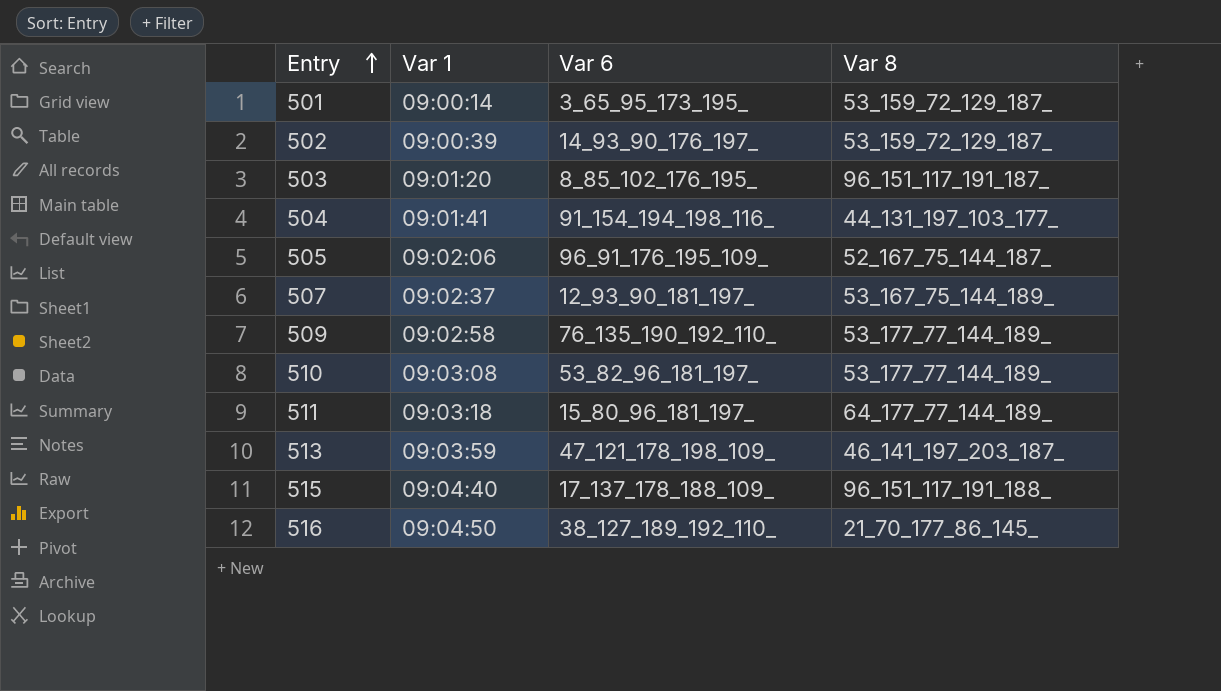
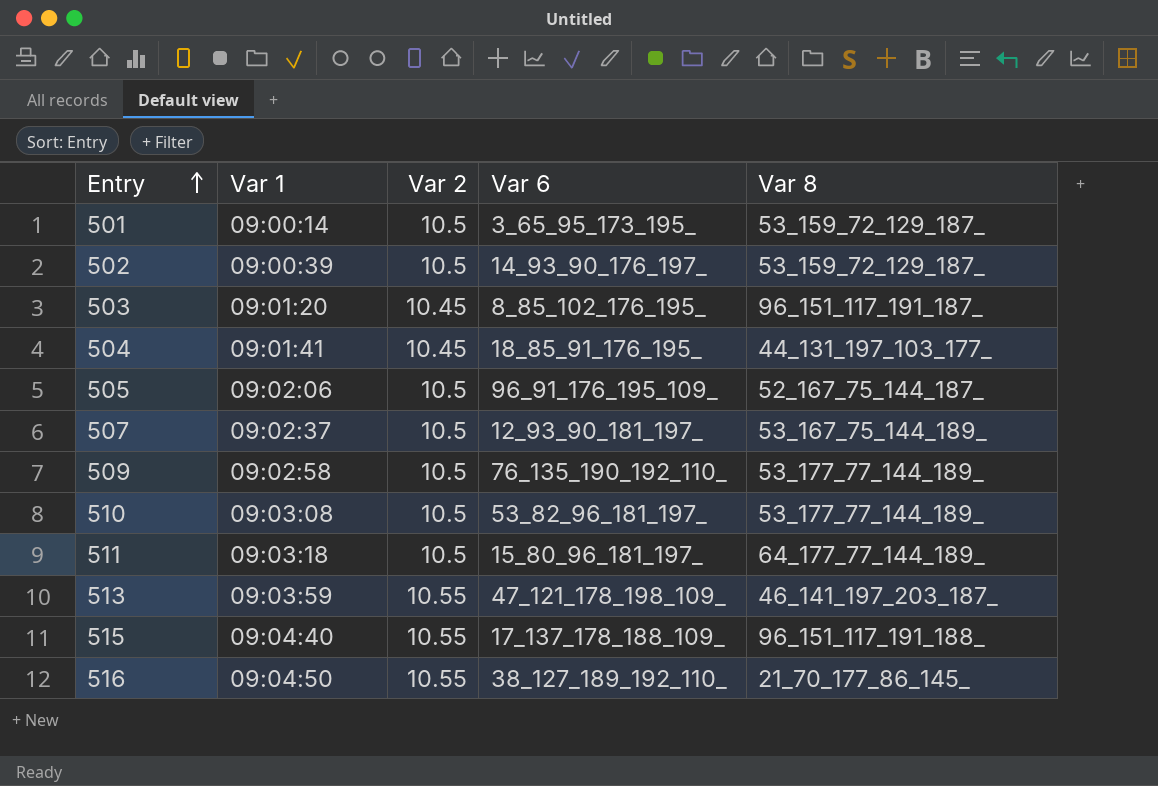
column Var 2 | position: none -> 3
504 | Var 6: 91_154_194_198_116_ -> 18_85_91_176_195_

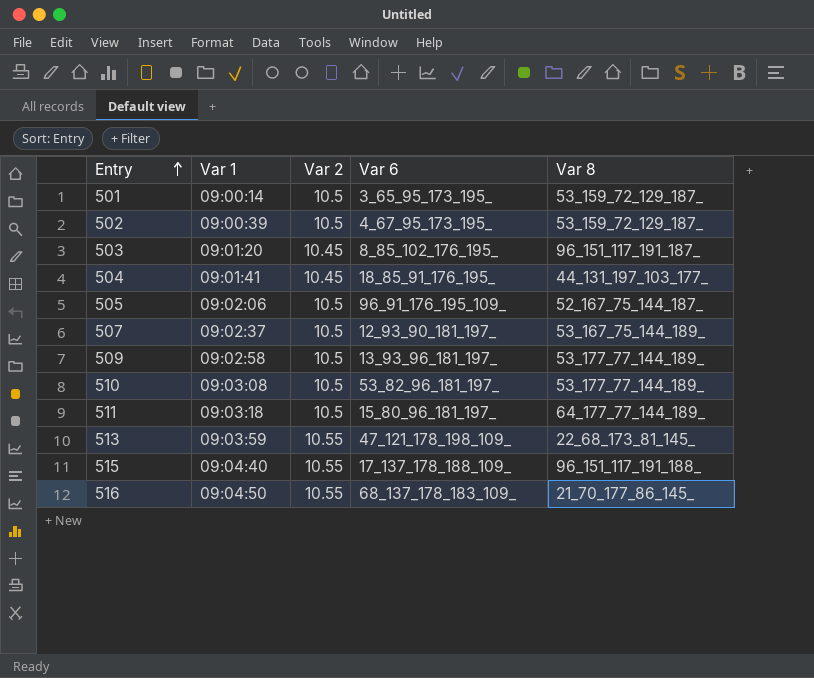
502 | Var 6: 14_93_90_176_197_ -> 4_67_95_173_195_
509 | Var 6: 76_135_190_192_110_ -> 13_93_96_181_197_
513 | Var 8: 46_141_197_203_187_ -> 22_68_173_81_145_
516 | Var 6: 38_127_189_192_110_ -> 68_137_178_183_109_

